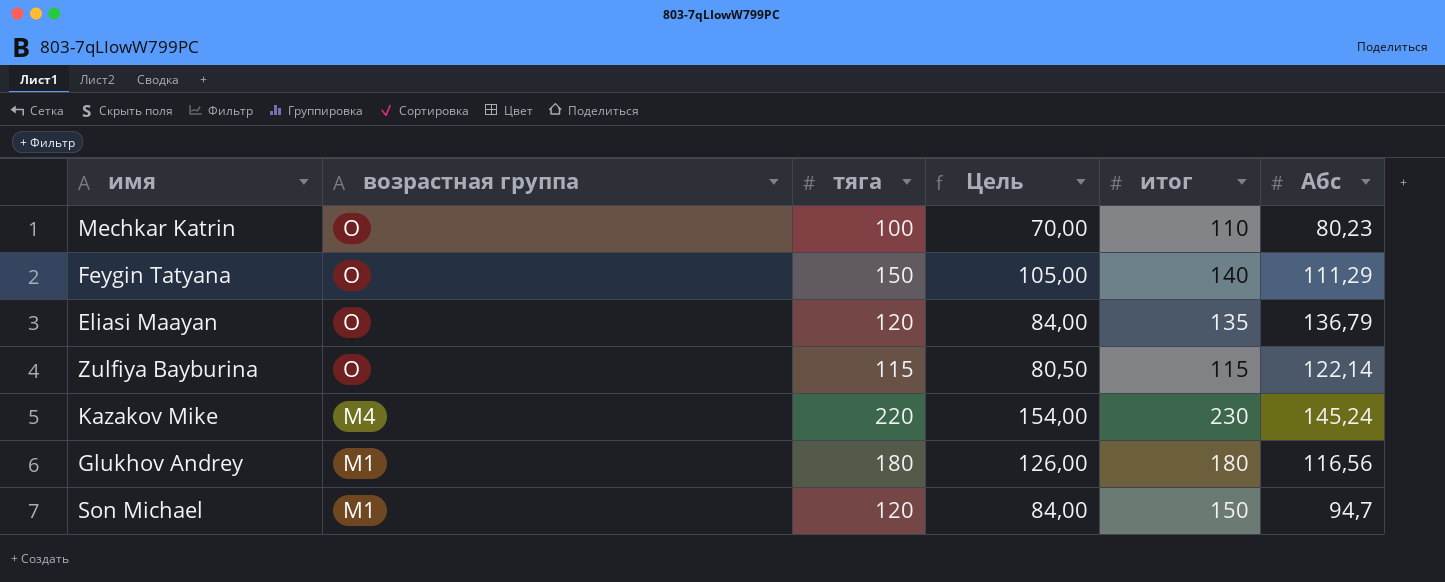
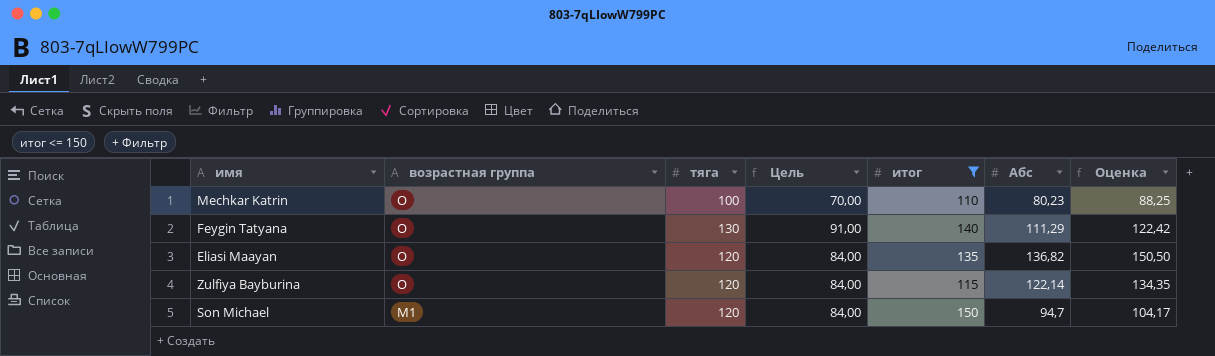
filter: none -> итог <= 150
column Оценка | formula: none -> [Абс] * 1,1
Feygin Tatyana | тяга: 150 -> 130
Feygin Tatyana | Цель: 105,00 -> 91,00
Eliasi Maayan | Абс: 136,79 -> 136,82
Zulfiya Bayburina | тяга: 115 -> 120
Zulfiya Bayburina | Цель: 80,50 -> 84,00

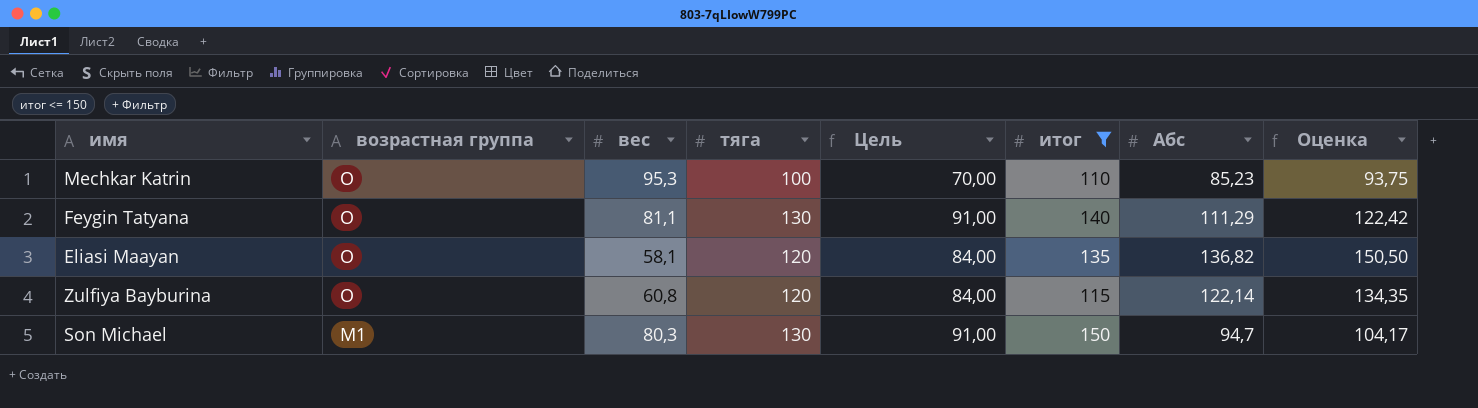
column вес | position: none -> 3
Mechkar Katrin | Абс: 80,23 -> 85,23
Mechkar Katrin | Оценка: 88,25 -> 93,75
Son Michael | тяга: 120 -> 130
Son Michael | Цель: 84,00 -> 91,00

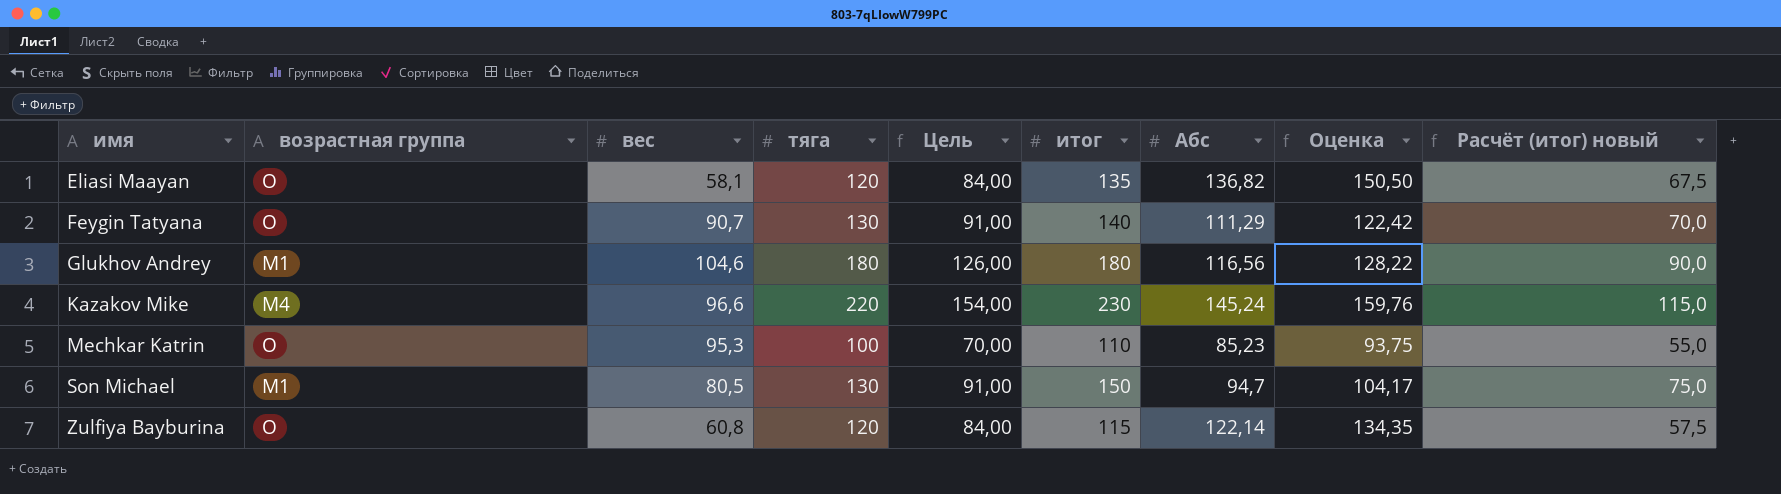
filter: итог <= 150 -> none
row order: возрастная группа descending -> имя ascending
column Расчёт (итог) новый | formula: none -> [итог] * 0,5
Feygin Tatyana | вес: 81,1 -> 90,7
Son Michael | вес: 80,3 -> 80,5

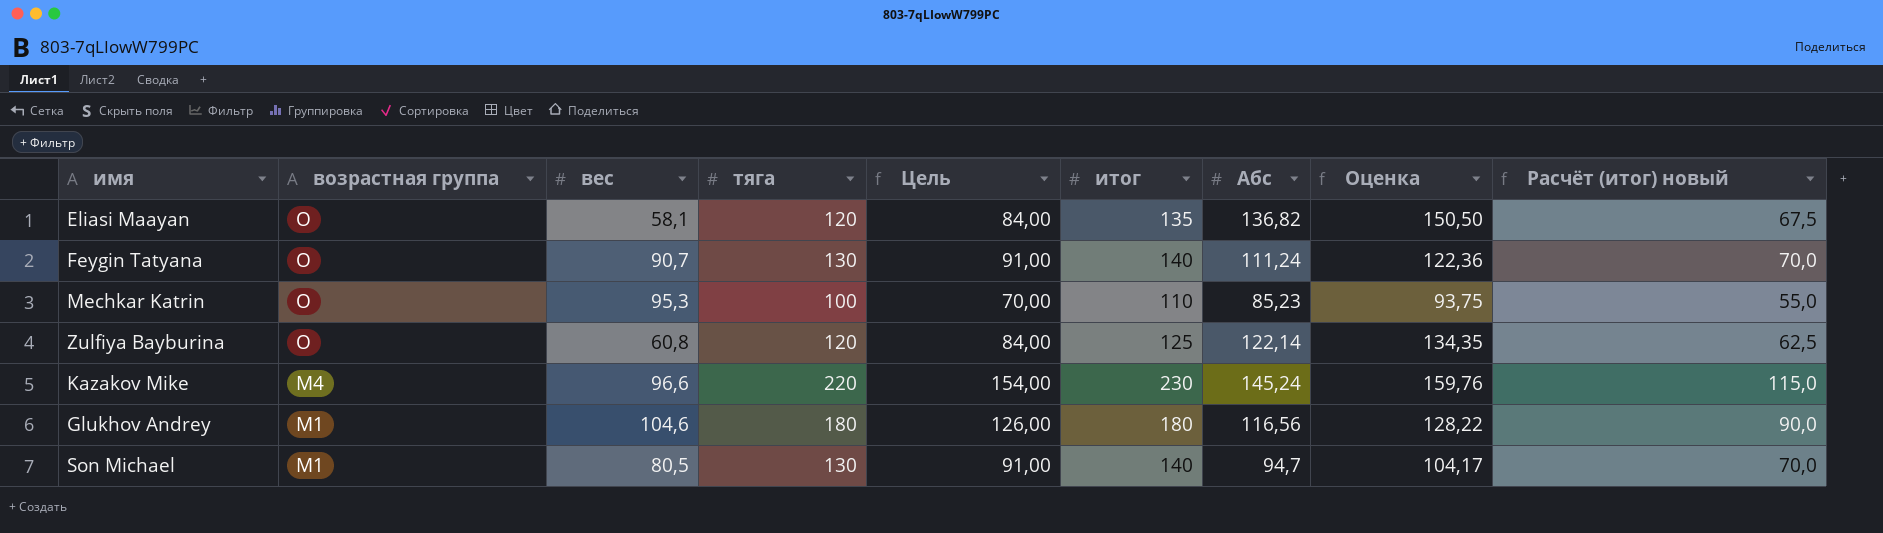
row order: имя ascending -> возрастная группа descending
Feygin Tatyana | Абс: 111,29 -> 111,24
Feygin Tatyana | Оценка: 122,42 -> 122,36
Zulfiya Bayburina | итог: 115 -> 125
Zulfiya Bayburina | Расчёт (итог) новый: 57,5 -> 62,5
Son Michael | итог: 150 -> 140
Son Michael | Расчёт (итог) новый: 75,0 -> 70,0

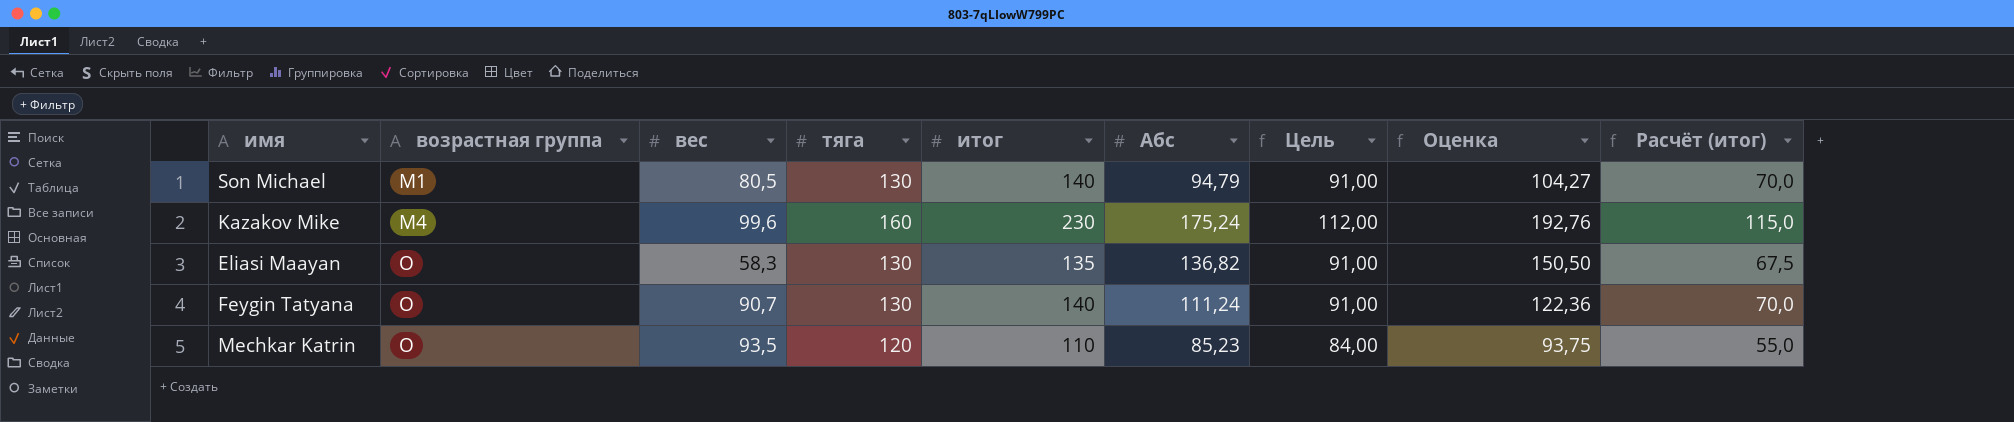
row order: возрастная группа descending -> возрастная группа ascending
column Цель | position: 5 -> 7
column name: Расчёт (итог) новый -> Расчёт (итог)
row Zulfiya Bayburina: O | 60,8 | 120 | 84,00 | 125 | 122,14 | 134,35 | 62,5 -> none
row Glukhov Andrey: M1 | 104,6 | 180 | 126,00 | 180 | 116,56 | 128,22 | 90,0 -> none
Son Michael | Абс: 94,7 -> 94,79
Son Michael | Оценка: 104,17 -> 104,27
Kazakov Mike | вес: 96,6 -> 99,6
Kazakov Mike | тяга: 220 -> 160
Kazakov Mike | Абс: 145,24 -> 175,24
Kazakov Mike | Цель: 154,00 -> 112,00
Kazakov Mike | Оценка: 159,76 -> 192,76
Eliasi Maayan | вес: 58,1 -> 58,3
Eliasi Maayan | тяга: 120 -> 130
Eliasi Maayan | Цель: 84,00 -> 91,00
Mechkar Katrin | вес: 95,3 -> 93,5
Mechkar Katrin | тяга: 100 -> 120
Mechkar Katrin | Цель: 70,00 -> 84,00

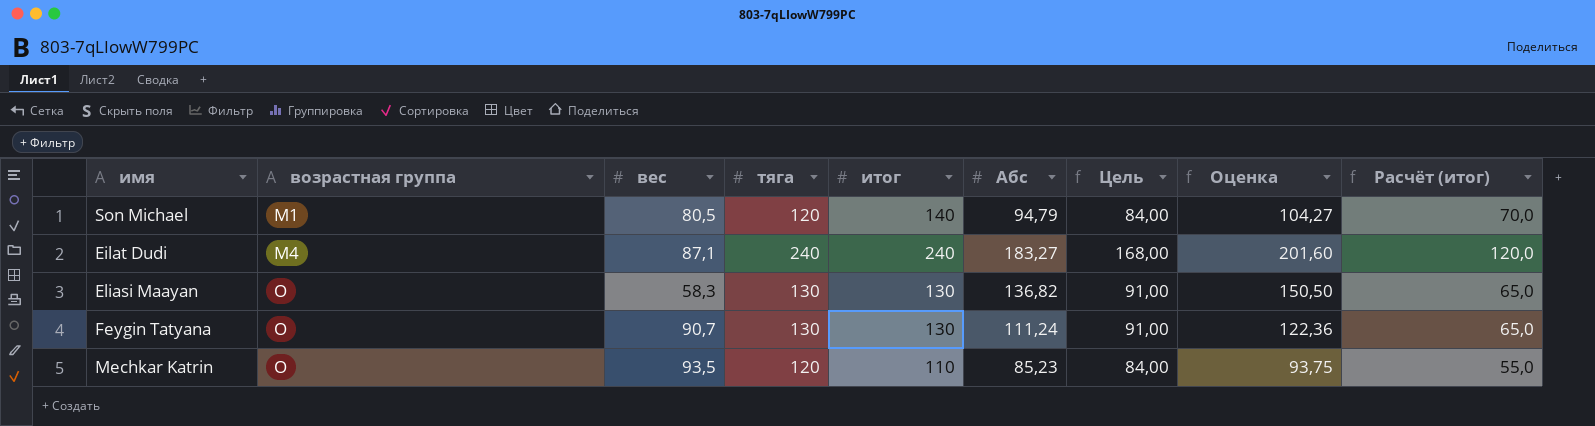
row Kazakov Mike: M4 | 99,6 | 160 | 230 | 175,24 | 112,00 | 192,76 | 115,0 -> none
Son Michael | тяга: 130 -> 120
Son Michael | Цель: 91,00 -> 84,00
row Eilat Dudi: none -> M4 | 87,1 | 240 | 240 | 183,27 | 168,00 | 201,60 | 120,0
Eliasi Maayan | итог: 135 -> 130
Eliasi Maayan | Расчёт (итог): 67,5 -> 65,0
Feygin Tatyana | итог: 140 -> 130
Feygin Tatyana | Расчёт (итог): 70,0 -> 65,0

